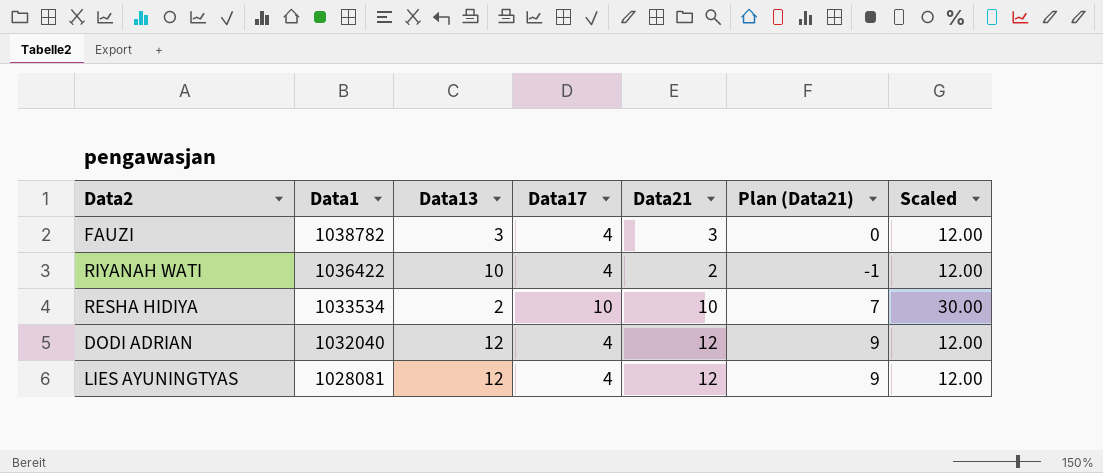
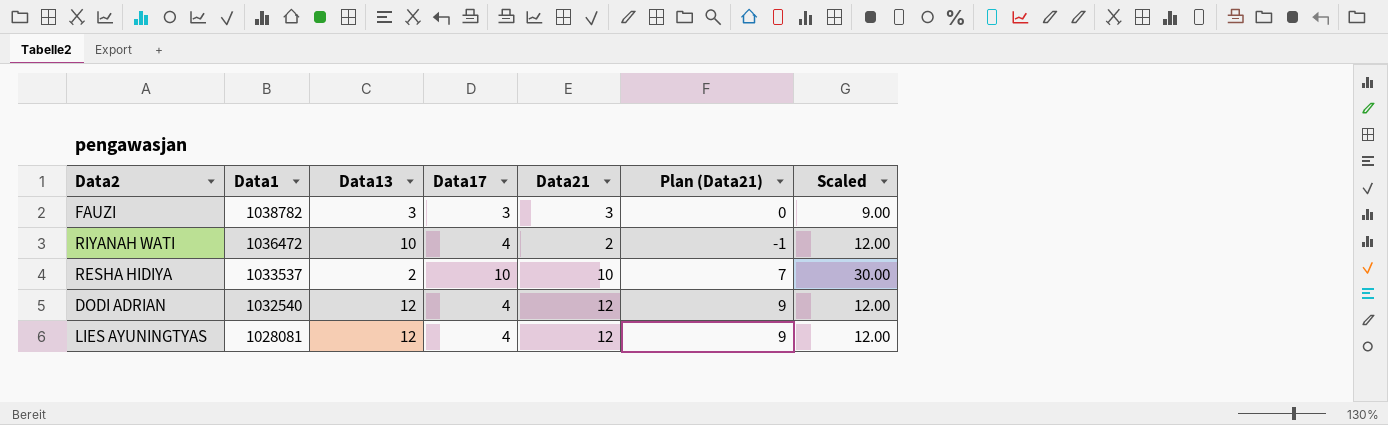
FAUZI | Data17: 4 -> 3
FAUZI | Scaled: 12.00 -> 9.00
RIYANAH WATI | Data1: 1036422 -> 1036472
RESHA HIDIYA | Data1: 1033534 -> 1033537
DODI ADRIAN | Data1: 1032040 -> 1032540

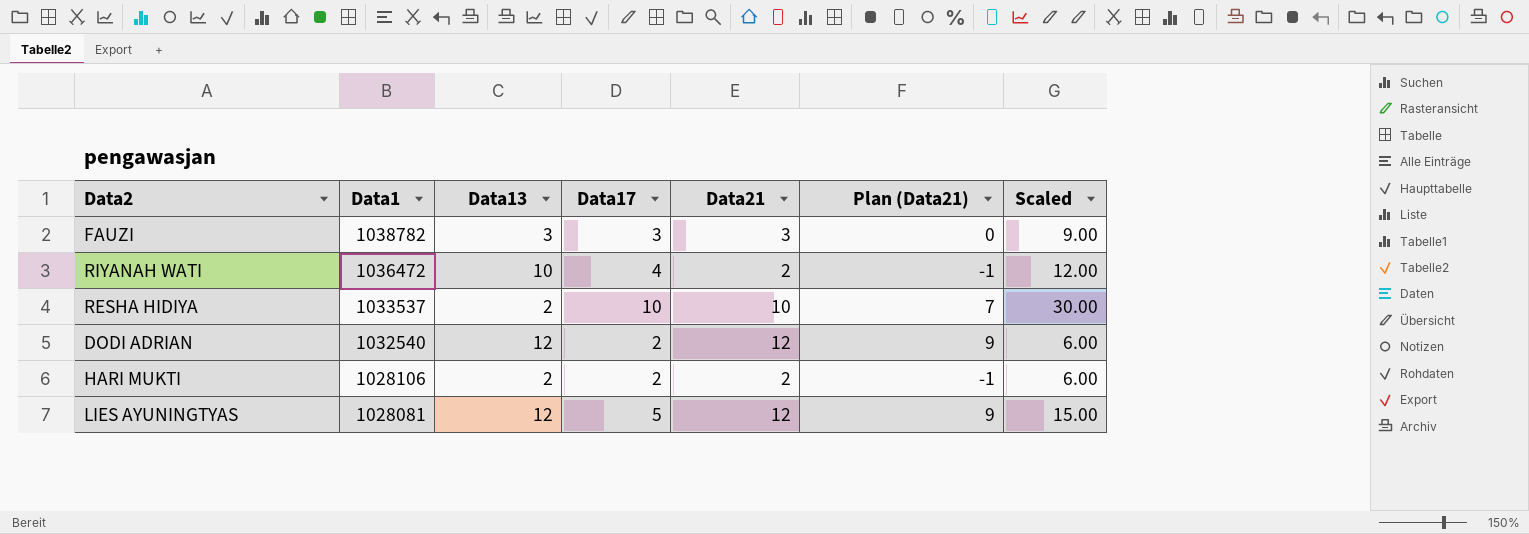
DODI ADRIAN | Data17: 4 -> 2
DODI ADRIAN | Scaled: 12.00 -> 6.00
row HARI MUKTI: none -> 1028106 | 2 | 2 | 2 | -1 | 6.00
LIES AYUNINGTYAS | Data17: 4 -> 5
LIES AYUNINGTYAS | Scaled: 12.00 -> 15.00

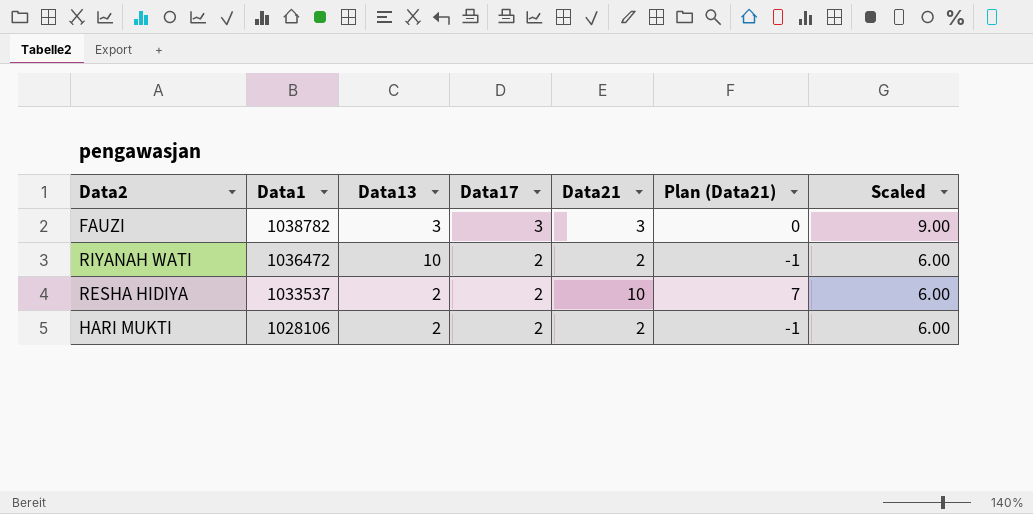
row DODI ADRIAN: 1032540 | 12 | 2 | 12 | 9 | 6.00 -> none
row LIES AYUNINGTYAS: 1028081 | 12 | 5 | 12 | 9 | 15.00 -> none
RIYANAH WATI | Data17: 4 -> 2
RIYANAH WATI | Scaled: 12.00 -> 6.00
RESHA HIDIYA | Data17: 10 -> 2
RESHA HIDIYA | Scaled: 30.00 -> 6.00

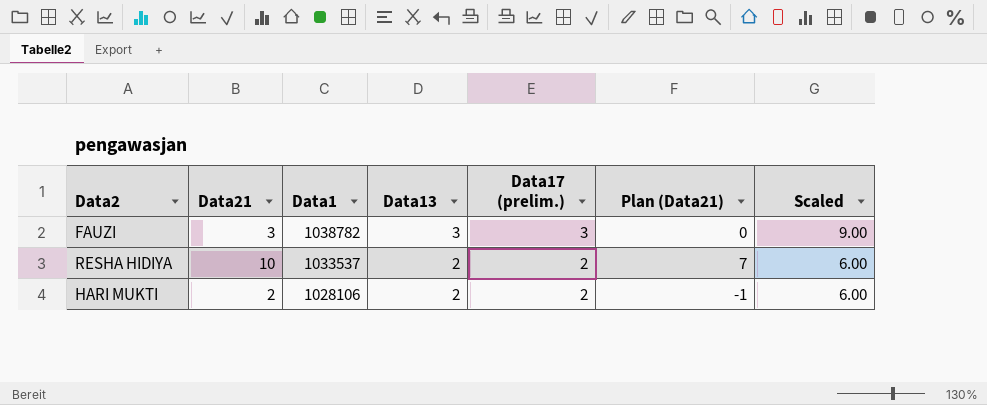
column Data21 | position: 5 -> 2
column name: Data17 -> Data17 (prelim.)
row RIYANAH WATI: 1036472 | 10 | 2 | 2 | -1 | 6.00 -> none

